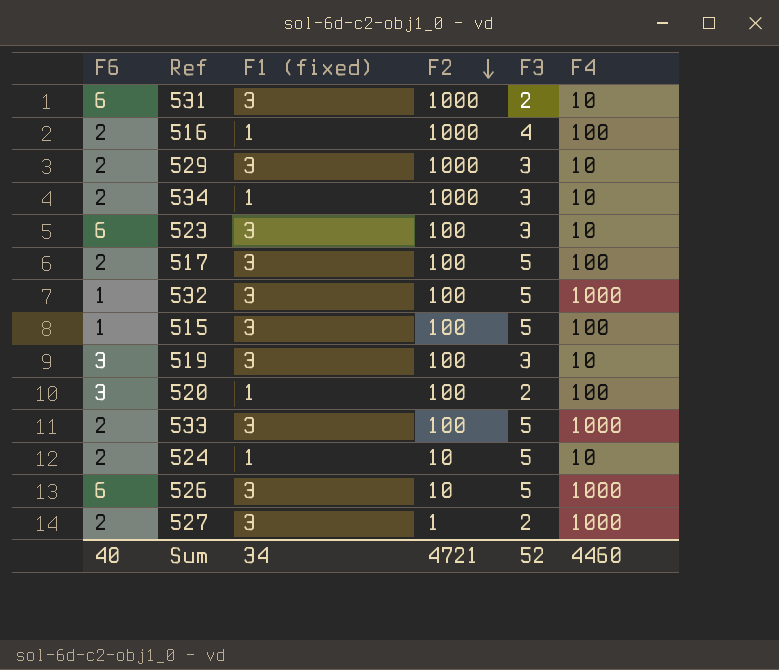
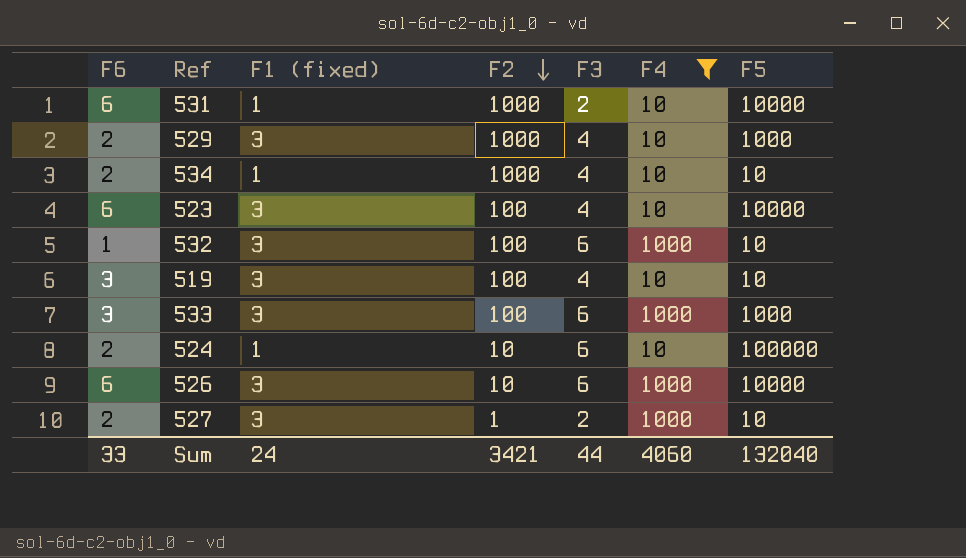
filter: none -> F4 != 100
column F5 | position: none -> 7
531 | F1 (fixed): 3 -> 1
529 | F3: 3 -> 4
534 | F3: 3 -> 4
523 | F3: 3 -> 4
532 | F3: 5 -> 6
519 | F3: 3 -> 4
533 | F6: 2 -> 3
533 | F3: 5 -> 6
524 | F3: 5 -> 6
526 | F3: 5 -> 6
Sum | F6: 40 -> 33
Sum | F1 (fixed): 34 -> 24
Sum | F2: 4721 -> 3421
Sum | F3: 52 -> 44
Sum | F4: 4460 -> 4060

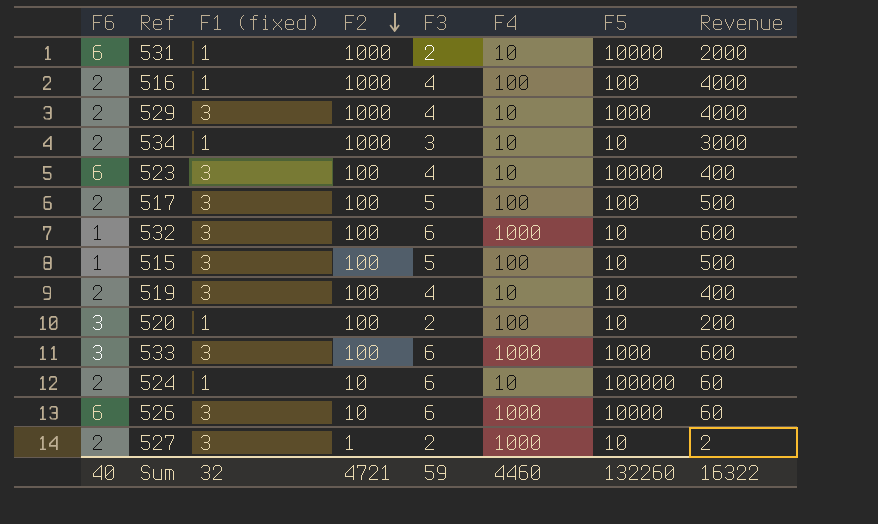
filter: F4 != 100 -> none
column Revenue | formula: none -> [F2] * [F3]
534 | F3: 4 -> 3
519 | F6: 3 -> 2
Sum | F6: 33 -> 40
Sum | F1 (fixed): 24 -> 32
Sum | F2: 3421 -> 4721
Sum | F3: 44 -> 59
Sum | F4: 4060 -> 4460
Sum | F5: 132040 -> 132260

